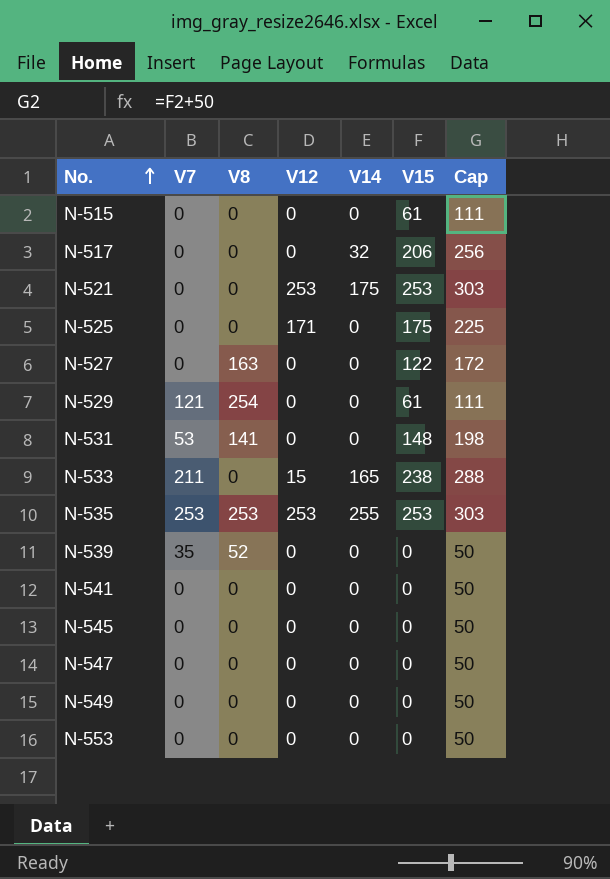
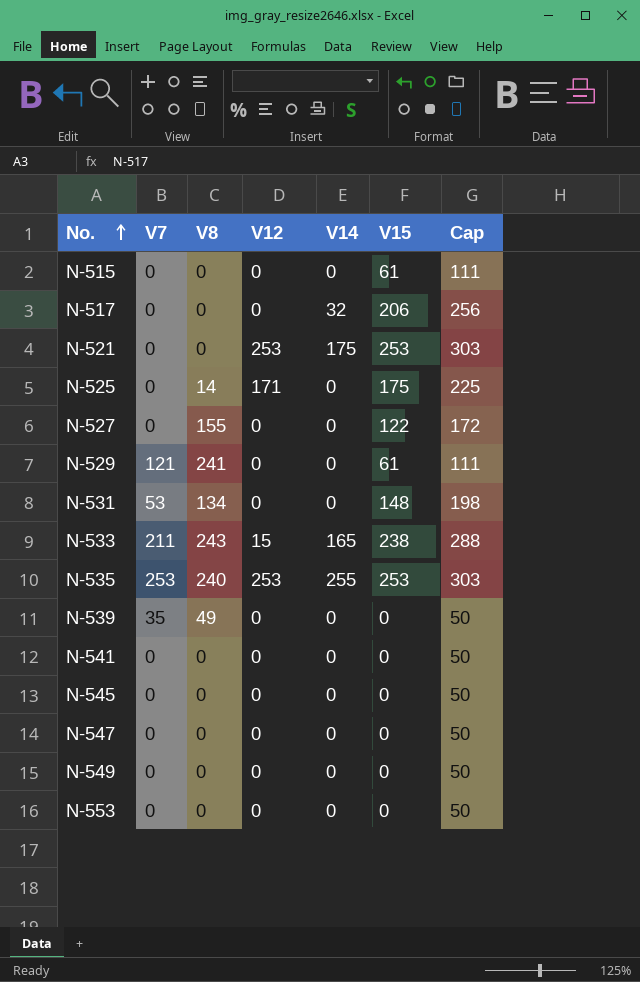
N-525 | V8: 0 -> 14
N-527 | V8: 163 -> 155
N-529 | V8: 254 -> 241
N-531 | V8: 141 -> 134
N-533 | V8: 0 -> 243
N-535 | V8: 253 -> 240
N-539 | V8: 52 -> 49

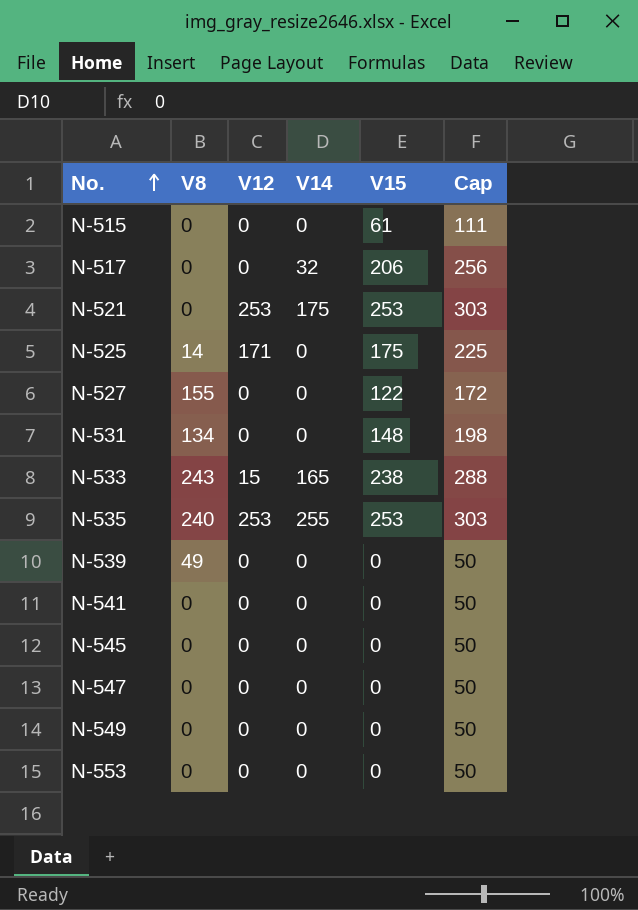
column V7 | position: 2 -> none
row N-529: 121 | 241 | 0 | 0 | 61 | 111 -> none

